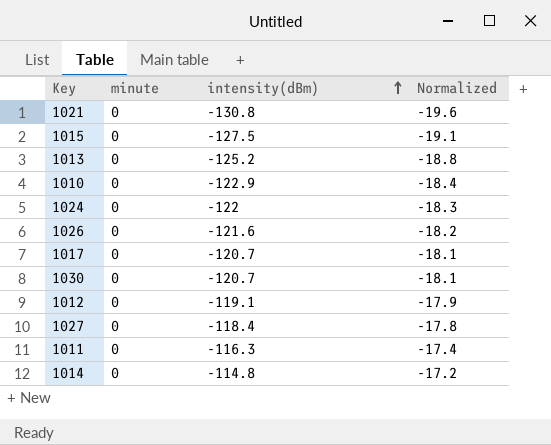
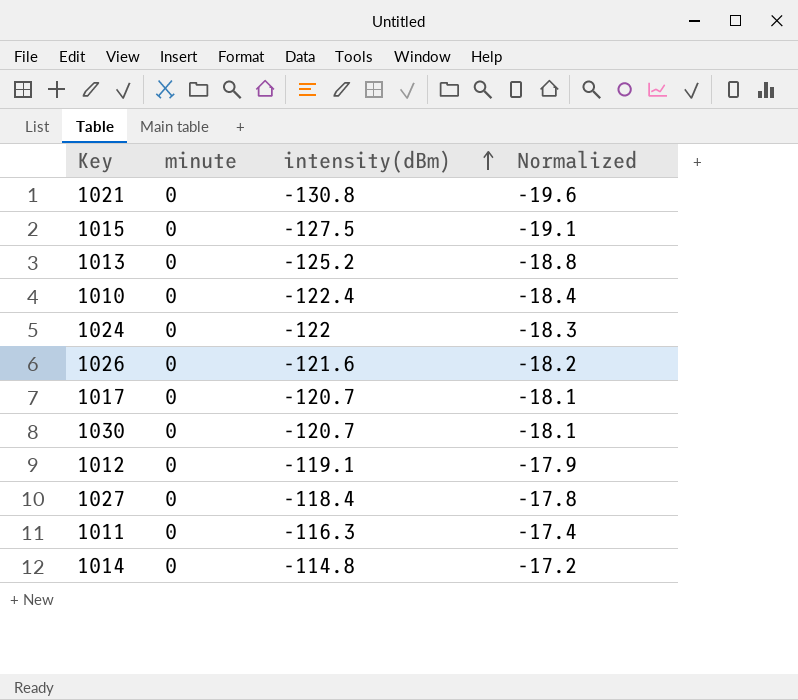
1010 | intensity(dBm): -122.9 -> -122.4

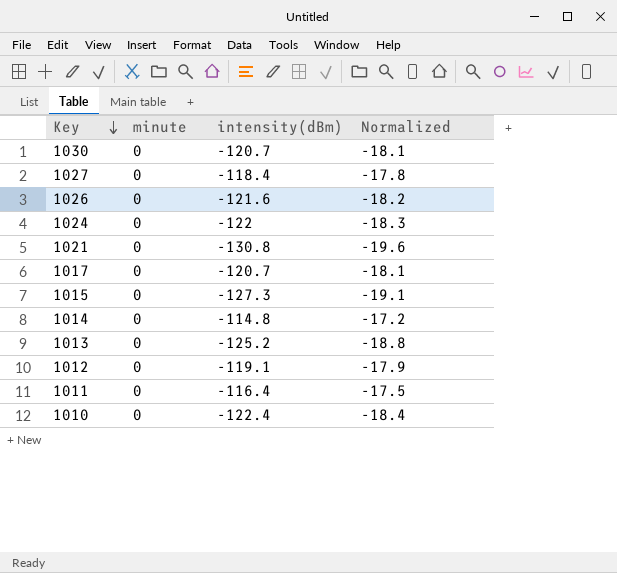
row order: intensity(dBm) ascending -> Key descending
1015 | intensity(dBm): -127.5 -> -127.3
1011 | intensity(dBm): -116.3 -> -116.4
1011 | Normalized: -17.4 -> -17.5

